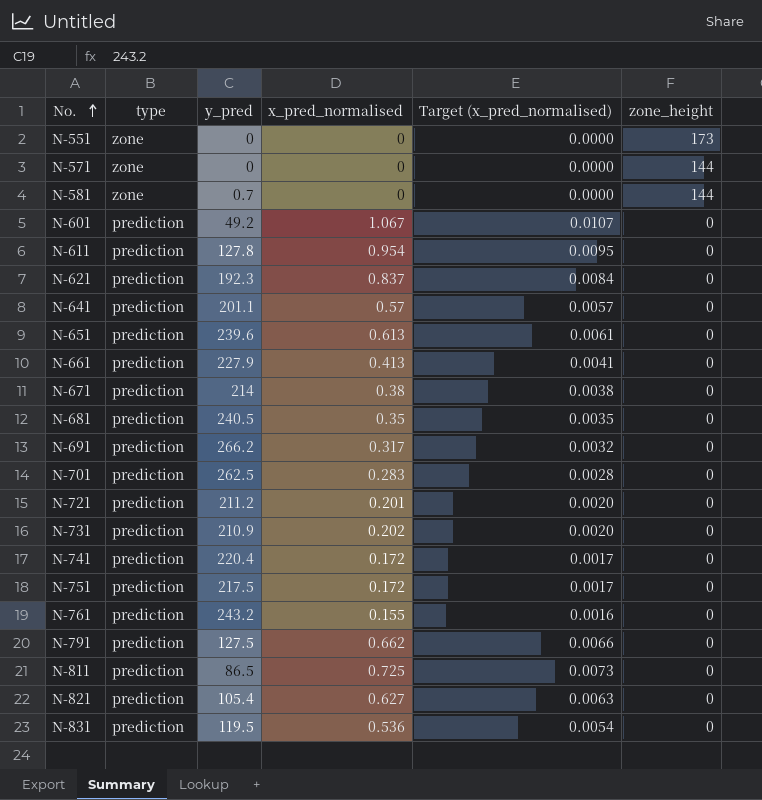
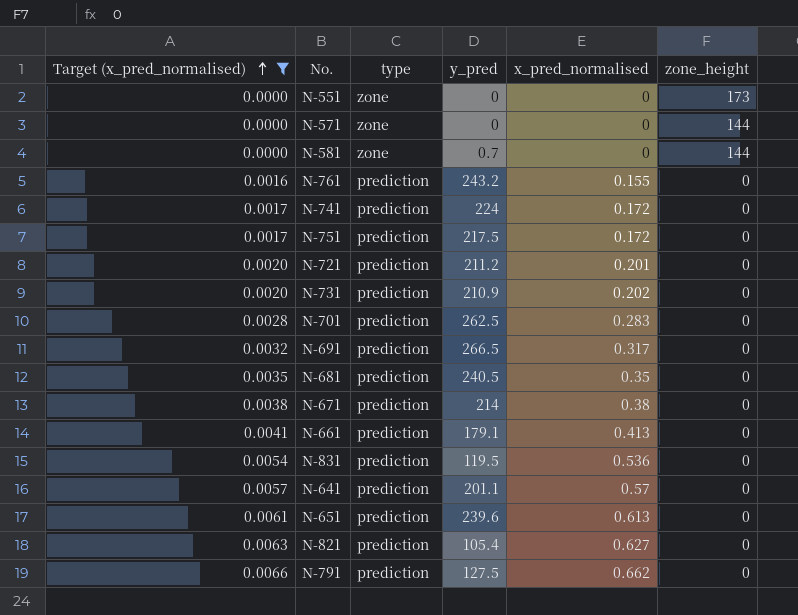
filter: none -> Target (x_pred_normalised) <= 0.0066
row order: No. ascending -> Target (x_pred_normalised) ascending
column Target (x_pred_normalised) | position: 5 -> 1
N-741 | y_pred: 220.4 -> 224
N-691 | y_pred: 266.2 -> 266.5
N-661 | y_pred: 227.9 -> 179.1

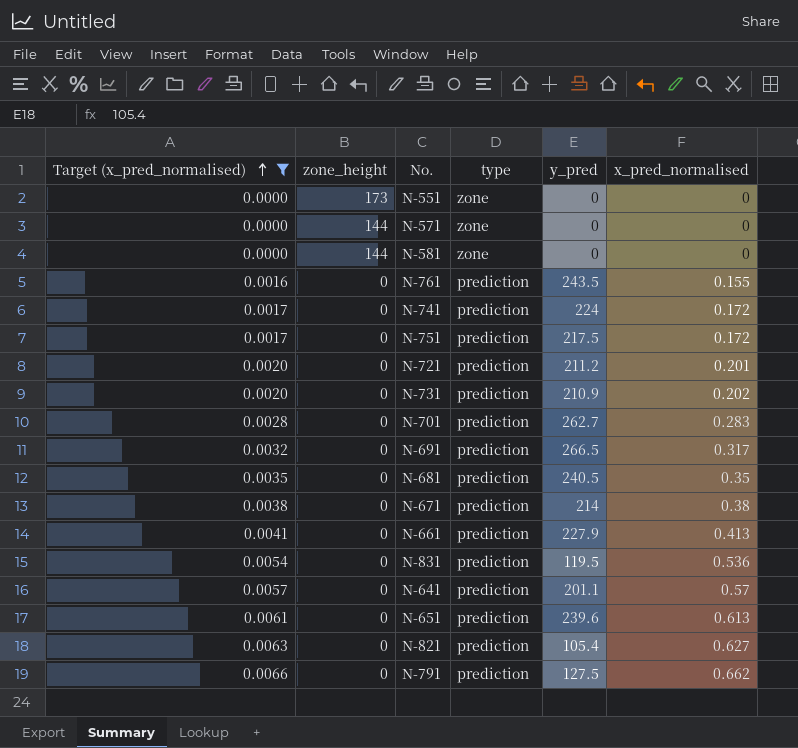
column zone_height | position: 6 -> 2
N-581 | y_pred: 0.7 -> 0
N-761 | y_pred: 243.2 -> 243.5
N-701 | y_pred: 262.5 -> 262.7
N-661 | y_pred: 179.1 -> 227.9

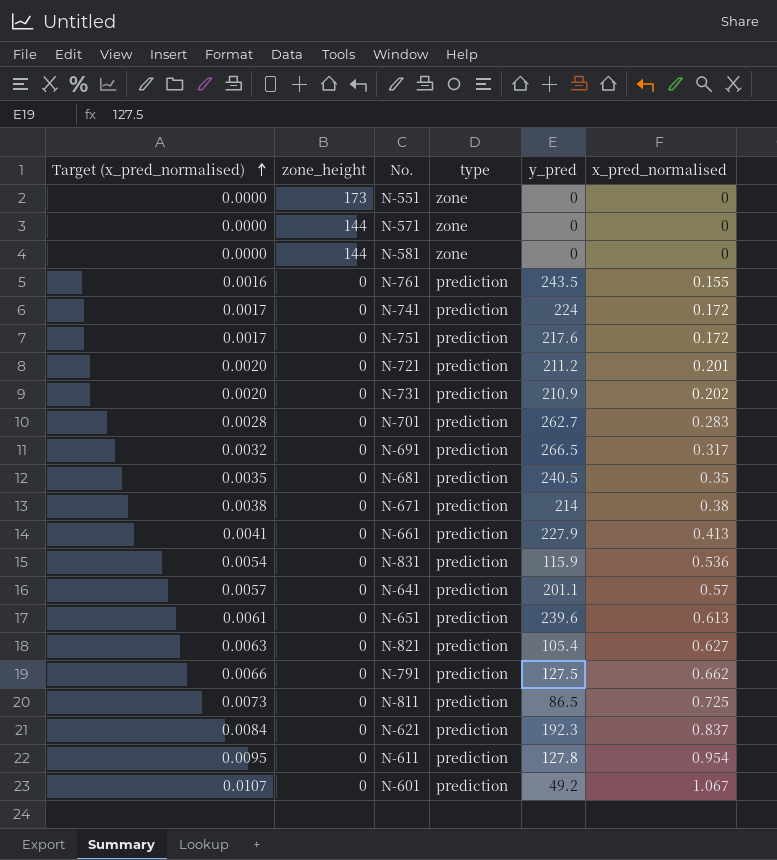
filter: Target (x_pred_normalised) <= 0.0066 -> none
N-751 | y_pred: 217.5 -> 217.6
N-831 | y_pred: 119.5 -> 115.9

